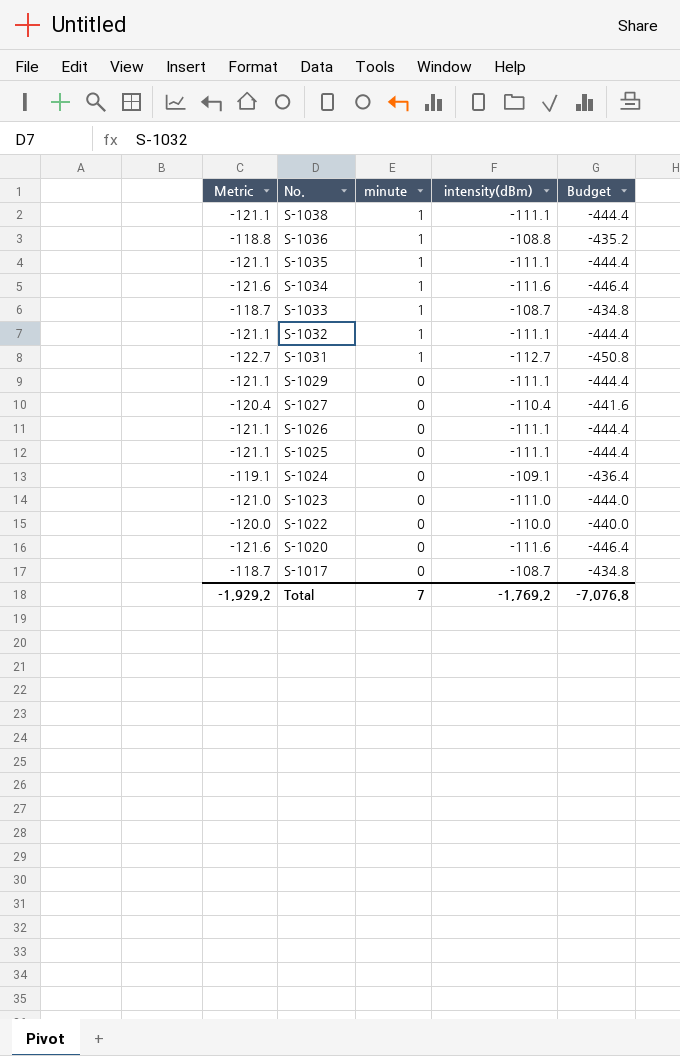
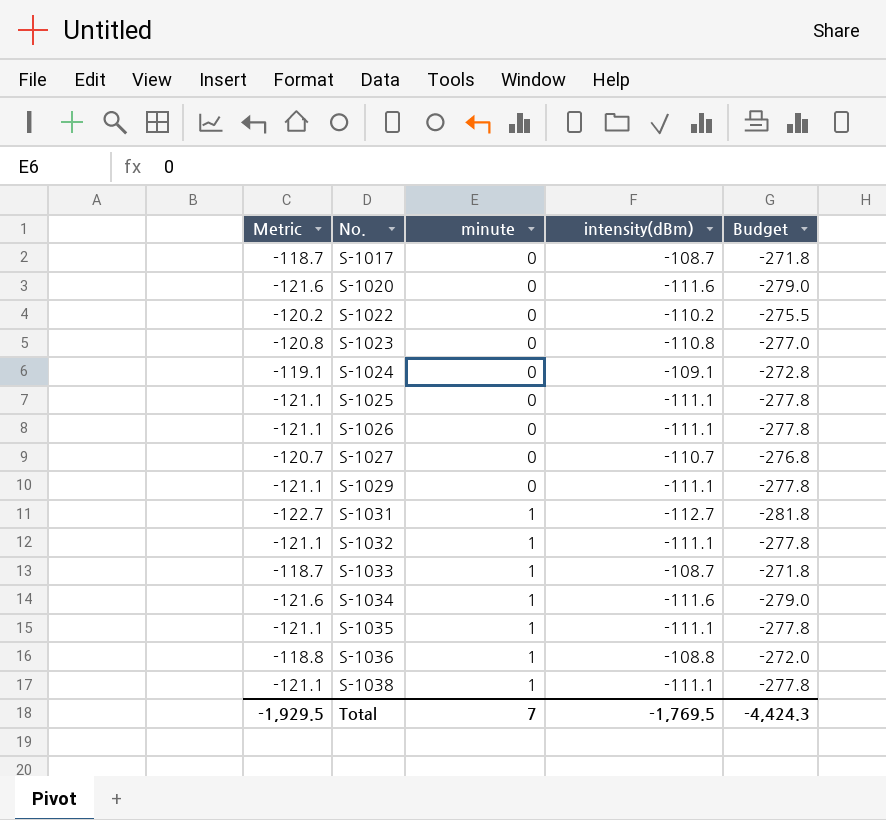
row order: No. descending -> No. ascending
column Budget | formula: [intensity(dBm)] * 4 -> [intensity(dBm)] * 2.5
S-1022 | Metric: -120.0 -> -120.2
S-1022 | intensity(dBm): -110.0 -> -110.2
S-1023 | Metric: -121.0 -> -120.8
S-1023 | intensity(dBm): -111.0 -> -110.8
S-1027 | Metric: -120.4 -> -120.7
S-1027 | intensity(dBm): -110.4 -> -110.7
Total | Metric: -1,929.2 -> -1,929.5
Total | intensity(dBm): -1,769.2 -> -1,769.5
Total | Budget: -7,076.8 -> -4,424.3

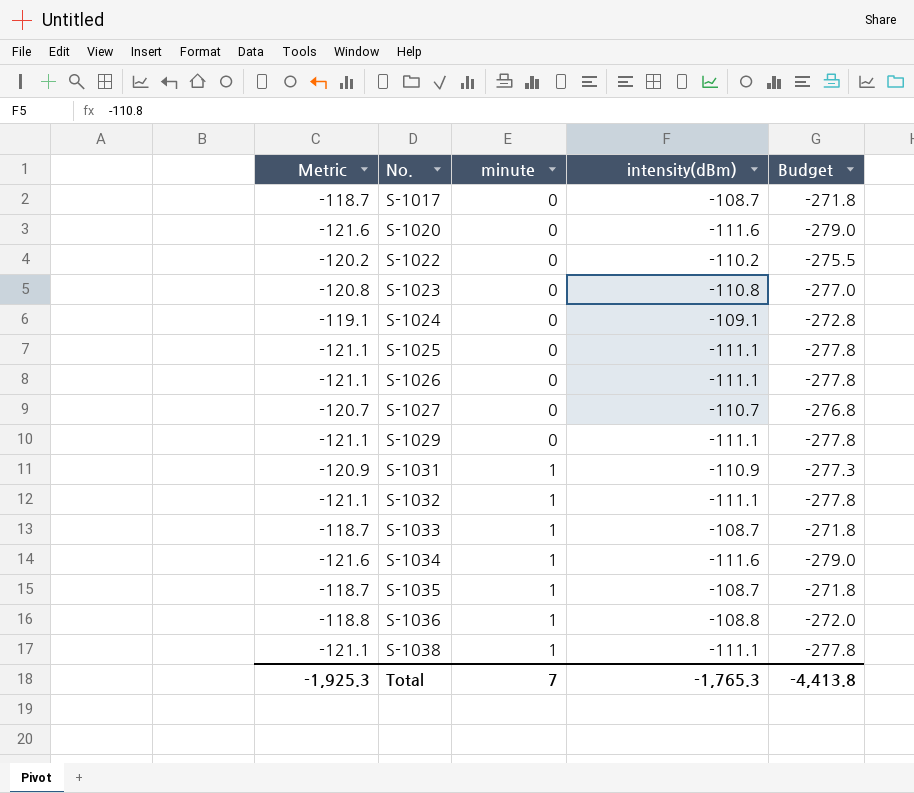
S-1031 | Metric: -122.7 -> -120.9
S-1031 | intensity(dBm): -112.7 -> -110.9
S-1031 | Budget: -281.8 -> -277.3
S-1035 | Metric: -121.1 -> -118.7
S-1035 | intensity(dBm): -111.1 -> -108.7
S-1035 | Budget: -277.8 -> -271.8
Total | Metric: -1,929.5 -> -1,925.3
Total | intensity(dBm): -1,769.5 -> -1,765.3
Total | Budget: -4,424.3 -> -4,413.8

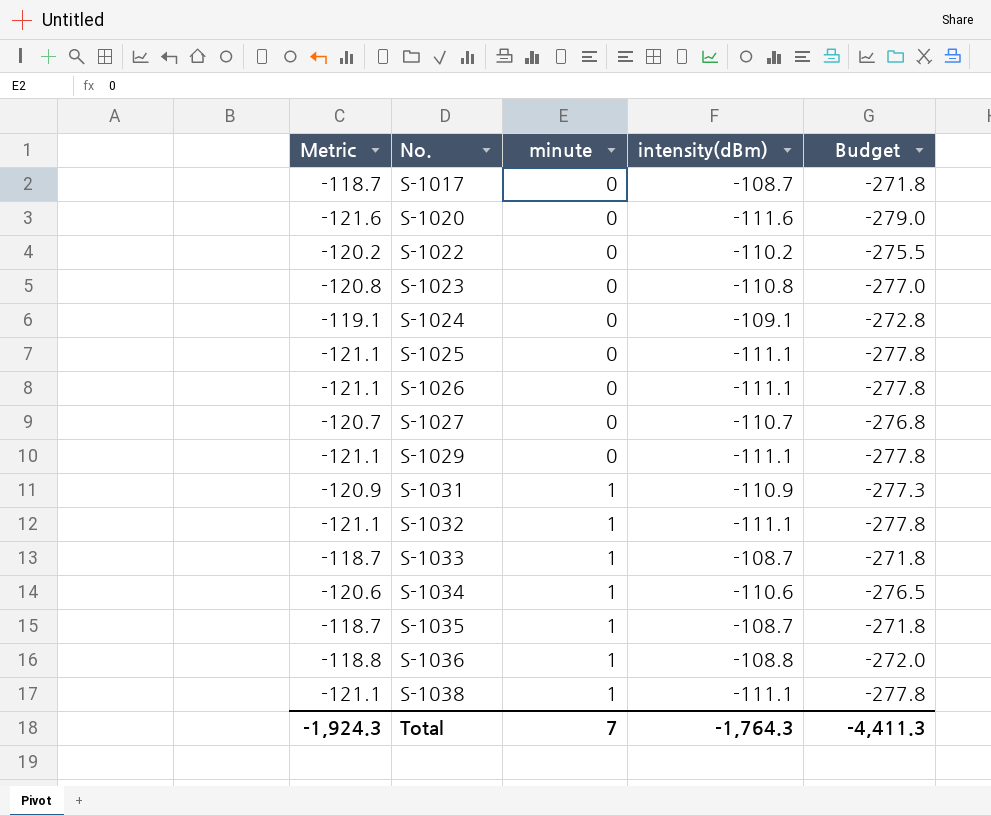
S-1034 | Metric: -121.6 -> -120.6
S-1034 | intensity(dBm): -111.6 -> -110.6
S-1034 | Budget: -279.0 -> -276.5
Total | Metric: -1,925.3 -> -1,924.3
Total | intensity(dBm): -1,765.3 -> -1,764.3
Total | Budget: -4,413.8 -> -4,411.3

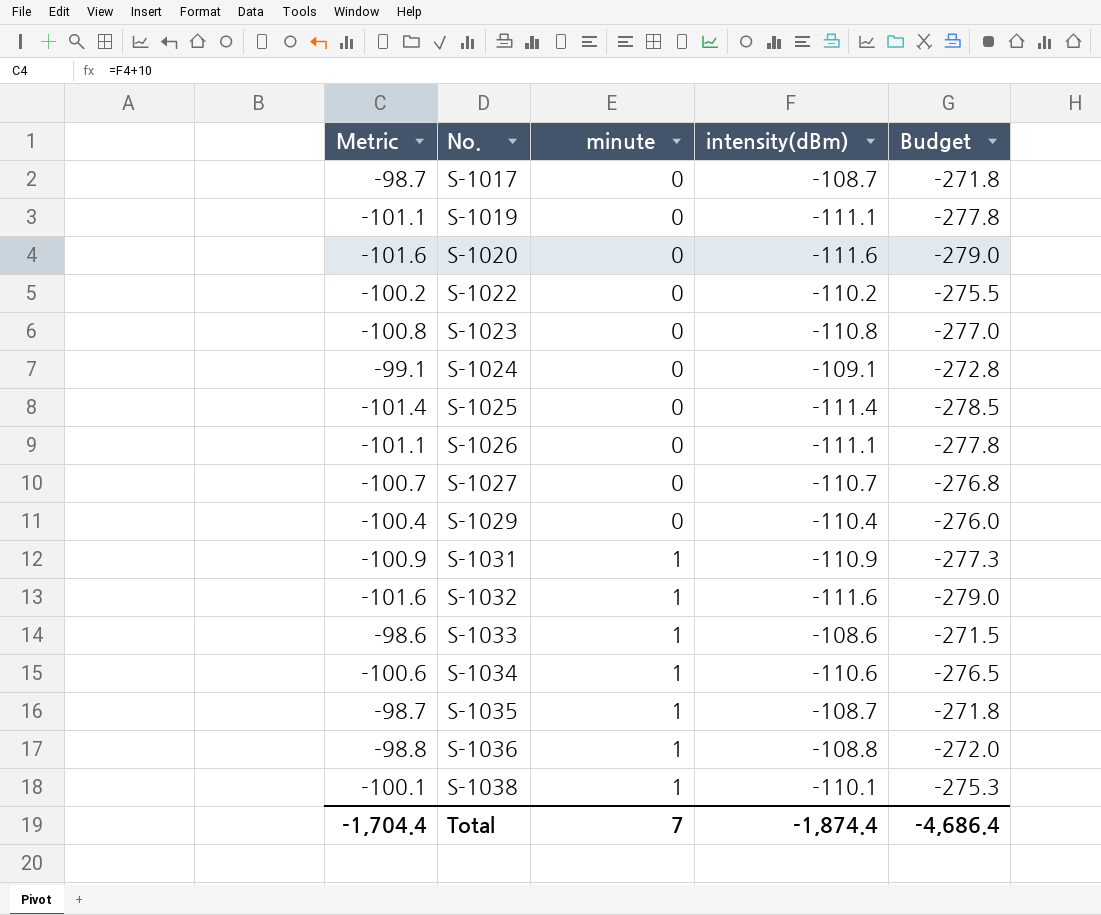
column Metric | formula: [intensity(dBm)] - 10 -> [intensity(dBm)] + 10
row S-1019: none -> -101.1 | 0 | -111.1 | -277.8
S-1025 | intensity(dBm): -111.1 -> -111.4
S-1025 | Budget: -277.8 -> -278.5
S-1029 | intensity(dBm): -111.1 -> -110.4
S-1029 | Budget: -277.8 -> -276.0
S-1032 | intensity(dBm): -111.1 -> -111.6
S-1032 | Budget: -277.8 -> -279.0
S-1033 | intensity(dBm): -108.7 -> -108.6
S-1033 | Budget: -271.8 -> -271.5
S-1038 | intensity(dBm): -111.1 -> -110.1
S-1038 | Budget: -277.8 -> -275.3
Total | Metric: -1,924.3 -> -1,704.4
Total | intensity(dBm): -1,764.3 -> -1,874.4
Total | Budget: -4,411.3 -> -4,686.4

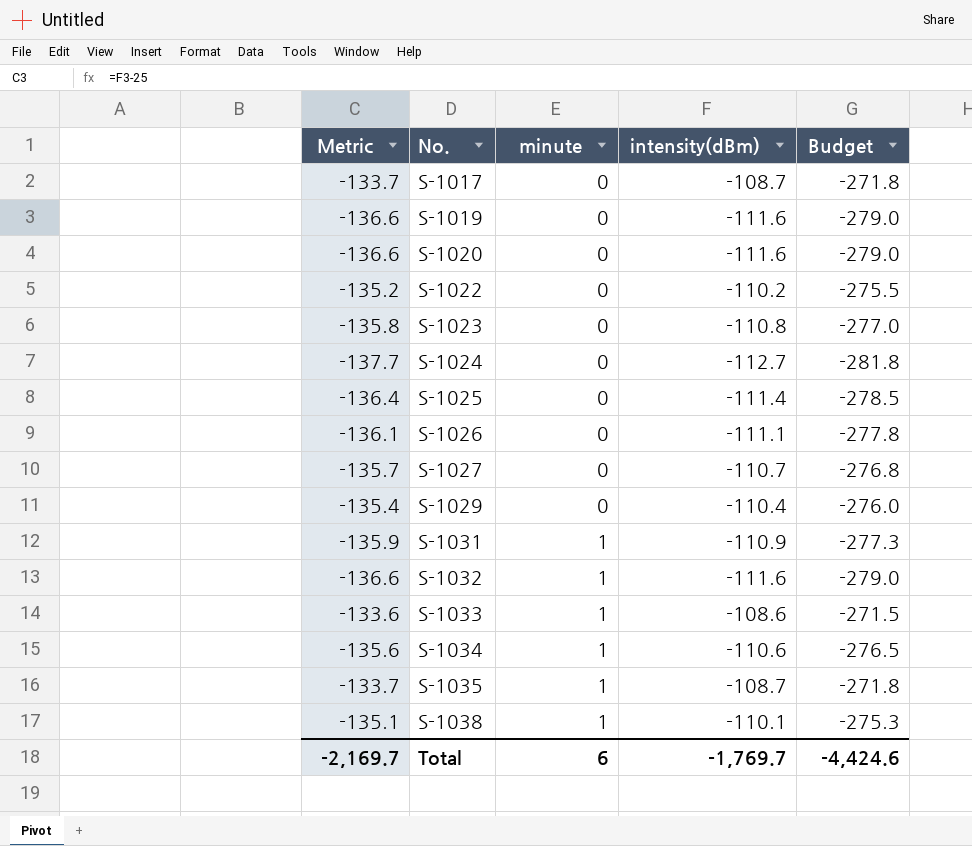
column Metric | formula: [intensity(dBm)] + 10 -> [intensity(dBm)] - 25
row S-1036: -98.8 | 1 | -108.8 | -272.0 -> none
S-1019 | intensity(dBm): -111.1 -> -111.6
S-1019 | Budget: -277.8 -> -279.0
S-1024 | intensity(dBm): -109.1 -> -112.7
S-1024 | Budget: -272.8 -> -281.8
Total | Metric: -1,704.4 -> -2,169.7
Total | minute: 7 -> 6
Total | intensity(dBm): -1,874.4 -> -1,769.7
Total | Budget: -4,686.4 -> -4,424.6

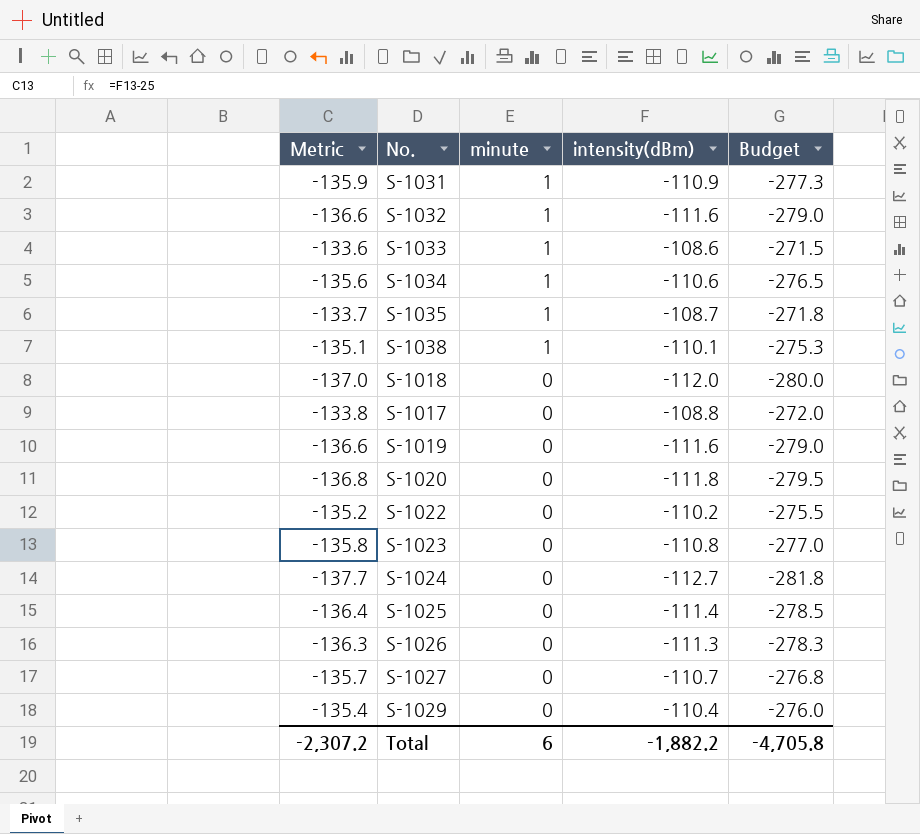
row order: No. ascending -> minute descending
row S-1018: none -> -137.0 | 0 | -112.0 | -280.0
S-1017 | Metric: -133.7 -> -133.8
S-1017 | intensity(dBm): -108.7 -> -108.8
S-1017 | Budget: -271.8 -> -272.0
S-1020 | Metric: -136.6 -> -136.8
S-1020 | intensity(dBm): -111.6 -> -111.8
S-1020 | Budget: -279.0 -> -279.5
S-1026 | Metric: -136.1 -> -136.3
S-1026 | intensity(dBm): -111.1 -> -111.3
S-1026 | Budget: -277.8 -> -278.3
Total | Metric: -2,169.7 -> -2,307.2
Total | intensity(dBm): -1,769.7 -> -1,882.2
Total | Budget: -4,424.6 -> -4,705.8

